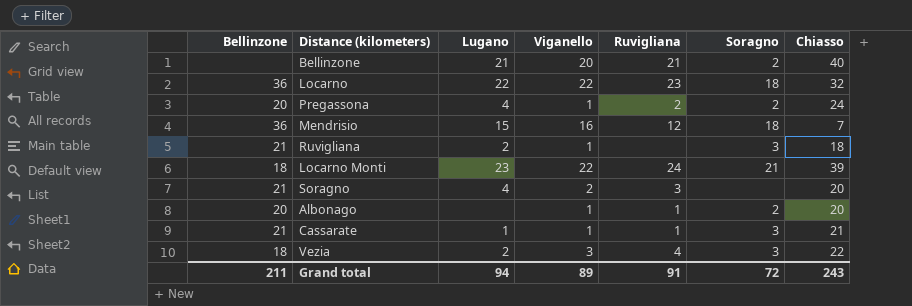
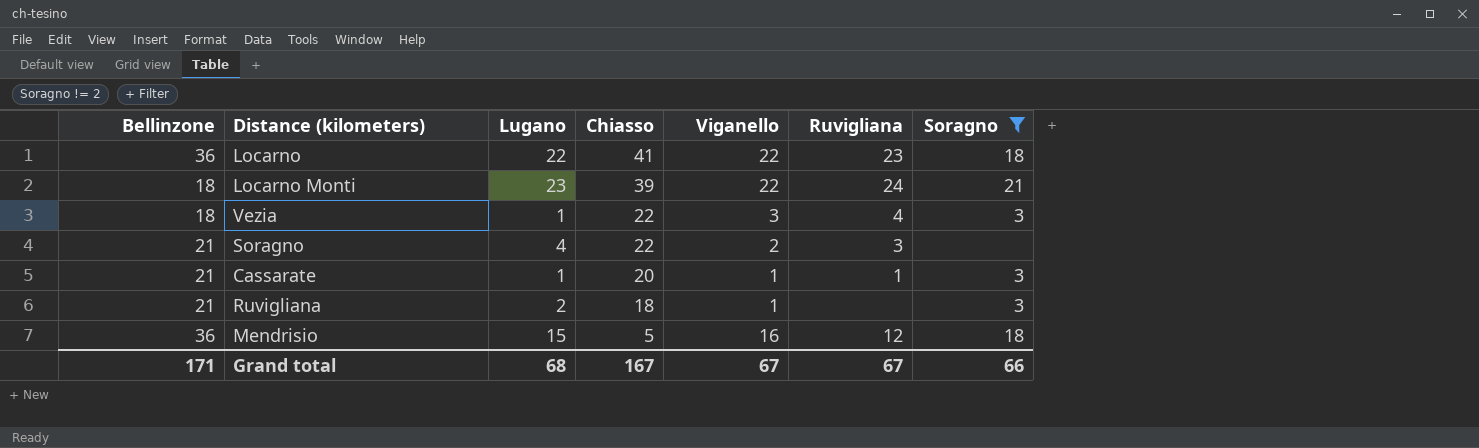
filter: none -> Soragno != 2
row order: none -> Chiasso descending
column Chiasso | position: 7 -> 4
Locarno | Chiasso: 32 -> 41
Vezia | Lugano: 2 -> 1
Soragno | Chiasso: 20 -> 22
Cassarate | Chiasso: 21 -> 20
Mendrisio | Chiasso: 7 -> 5
Grand total | Bellinzone: 211 -> 171
Grand total | Lugano: 94 -> 68
Grand total | Chiasso: 243 -> 167
Grand total | Viganello: 89 -> 67
Grand total | Ruvigliana: 91 -> 67
Grand total | Soragno: 72 -> 66

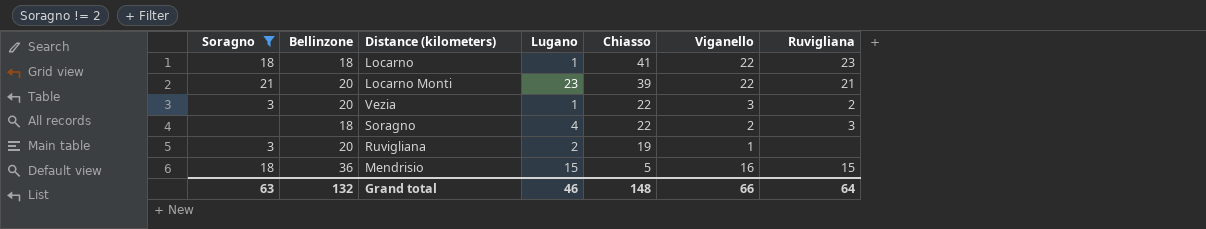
column Soragno | position: 7 -> 1
row Cassarate: 21 | 1 | 20 | 1 | 1 | 3 -> none
Locarno | Bellinzone: 36 -> 18
Locarno | Lugano: 22 -> 1
Locarno Monti | Bellinzone: 18 -> 20
Locarno Monti | Ruvigliana: 24 -> 21
Vezia | Bellinzone: 18 -> 20
Vezia | Ruvigliana: 4 -> 2
Soragno | Bellinzone: 21 -> 18
Ruvigliana | Bellinzone: 21 -> 20
Ruvigliana | Chiasso: 18 -> 19
Mendrisio | Ruvigliana: 12 -> 15
Grand total | Soragno: 66 -> 63
Grand total | Bellinzone: 171 -> 132
Grand total | Lugano: 68 -> 46
Grand total | Chiasso: 167 -> 148
Grand total | Viganello: 67 -> 66
Grand total | Ruvigliana: 67 -> 64

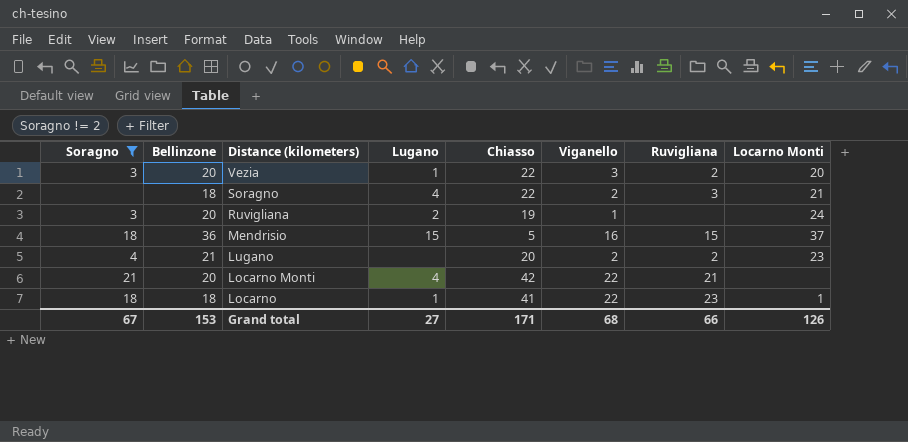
row order: Chiasso descending -> Distance (kilometers) descending
column Locarno Monti | position: none -> 8
row Lugano: none -> 4 | 21 | none | 20 | 2 | 2 | 23
Locarno Monti | Lugano: 23 -> 4
Locarno Monti | Chiasso: 39 -> 42
Grand total | Soragno: 63 -> 67
Grand total | Bellinzone: 132 -> 153
Grand total | Lugano: 46 -> 27
Grand total | Chiasso: 148 -> 171
Grand total | Viganello: 66 -> 68
Grand total | Ruvigliana: 64 -> 66

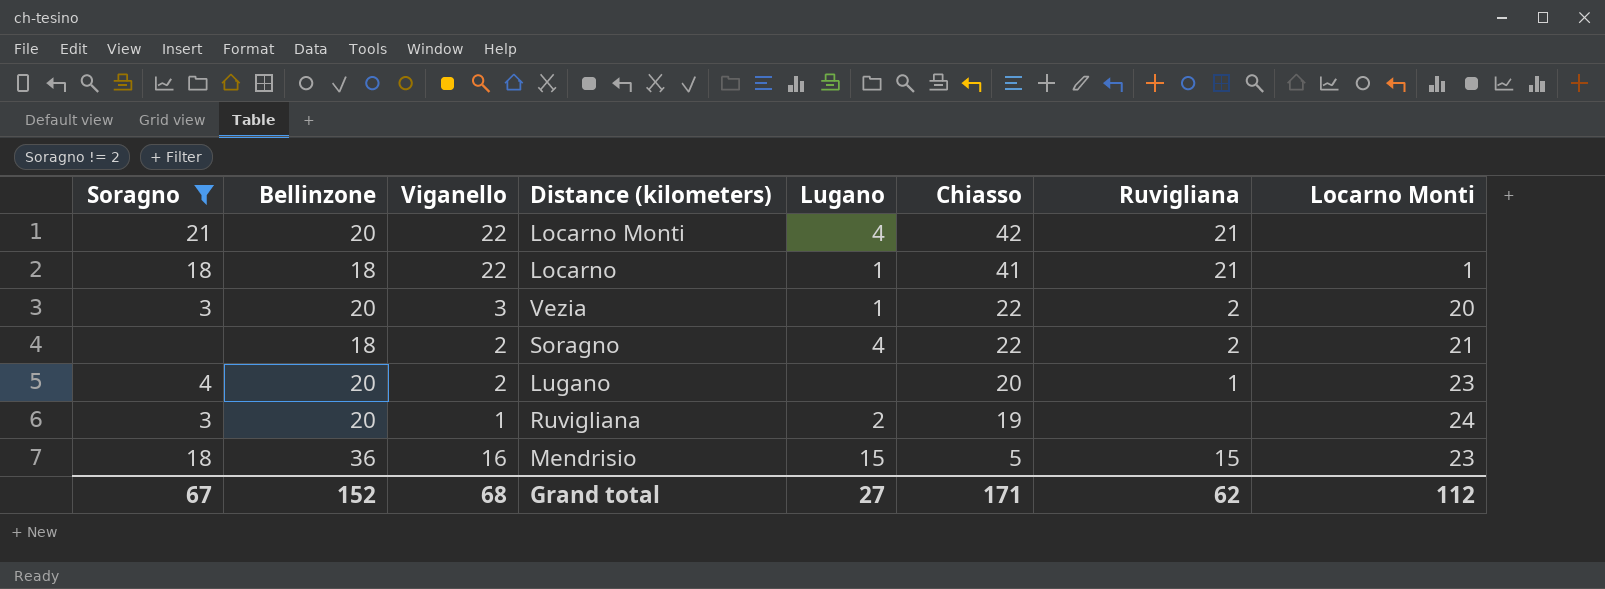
row order: Distance (kilometers) descending -> Chiasso descending
column Viganello | position: 6 -> 3
Locarno | Ruvigliana: 23 -> 21
Soragno | Ruvigliana: 3 -> 2
Lugano | Bellinzone: 21 -> 20
Lugano | Ruvigliana: 2 -> 1
Mendrisio | Locarno Monti: 37 -> 23
Grand total | Bellinzone: 153 -> 152
Grand total | Ruvigliana: 66 -> 62
Grand total | Locarno Monti: 126 -> 112

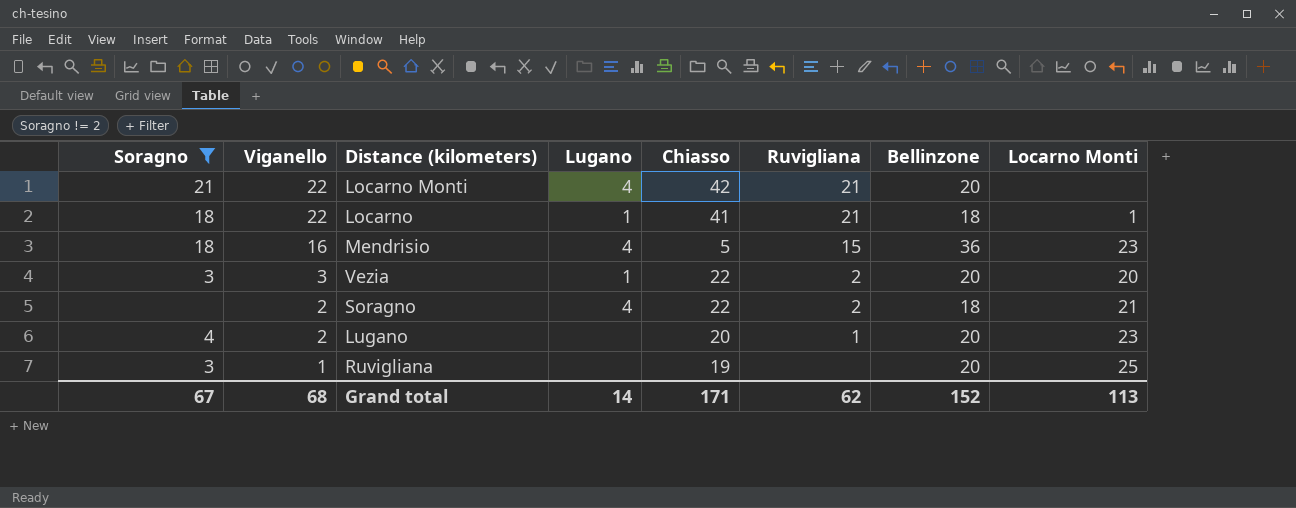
row order: Chiasso descending -> Viganello descending
column Bellinzone | position: 2 -> 7
Mendrisio | Lugano: 15 -> 4
Ruvigliana | Lugano: 2 -> none
Ruvigliana | Locarno Monti: 24 -> 25
Grand total | Lugano: 27 -> 14
Grand total | Locarno Monti: 112 -> 113

